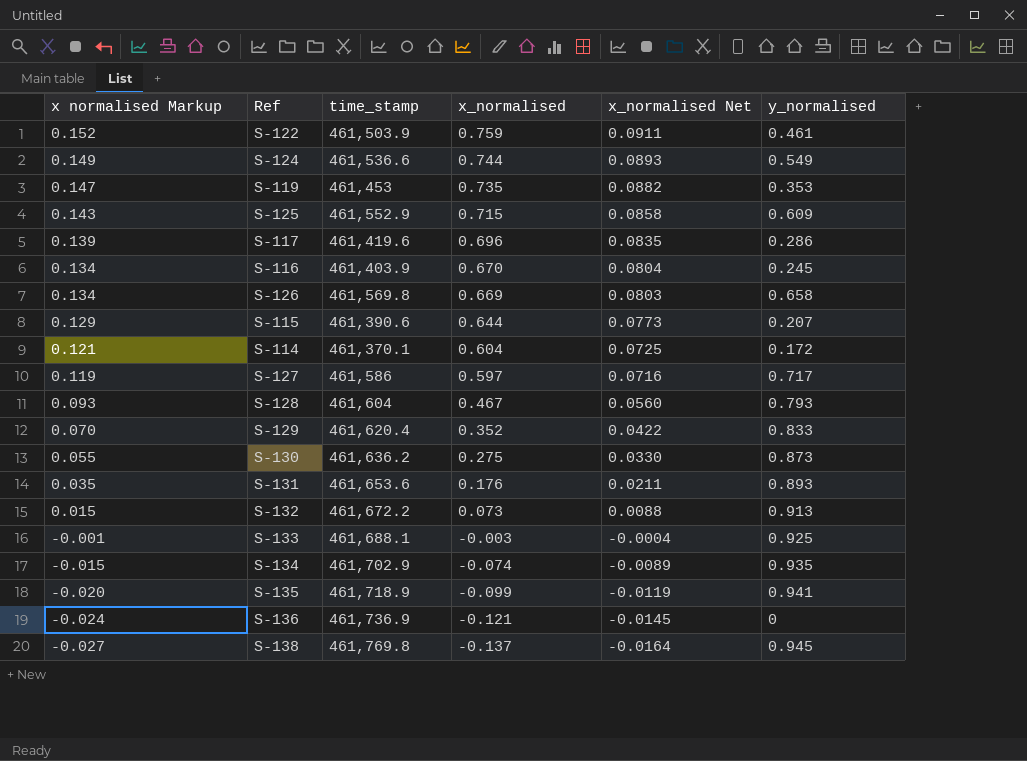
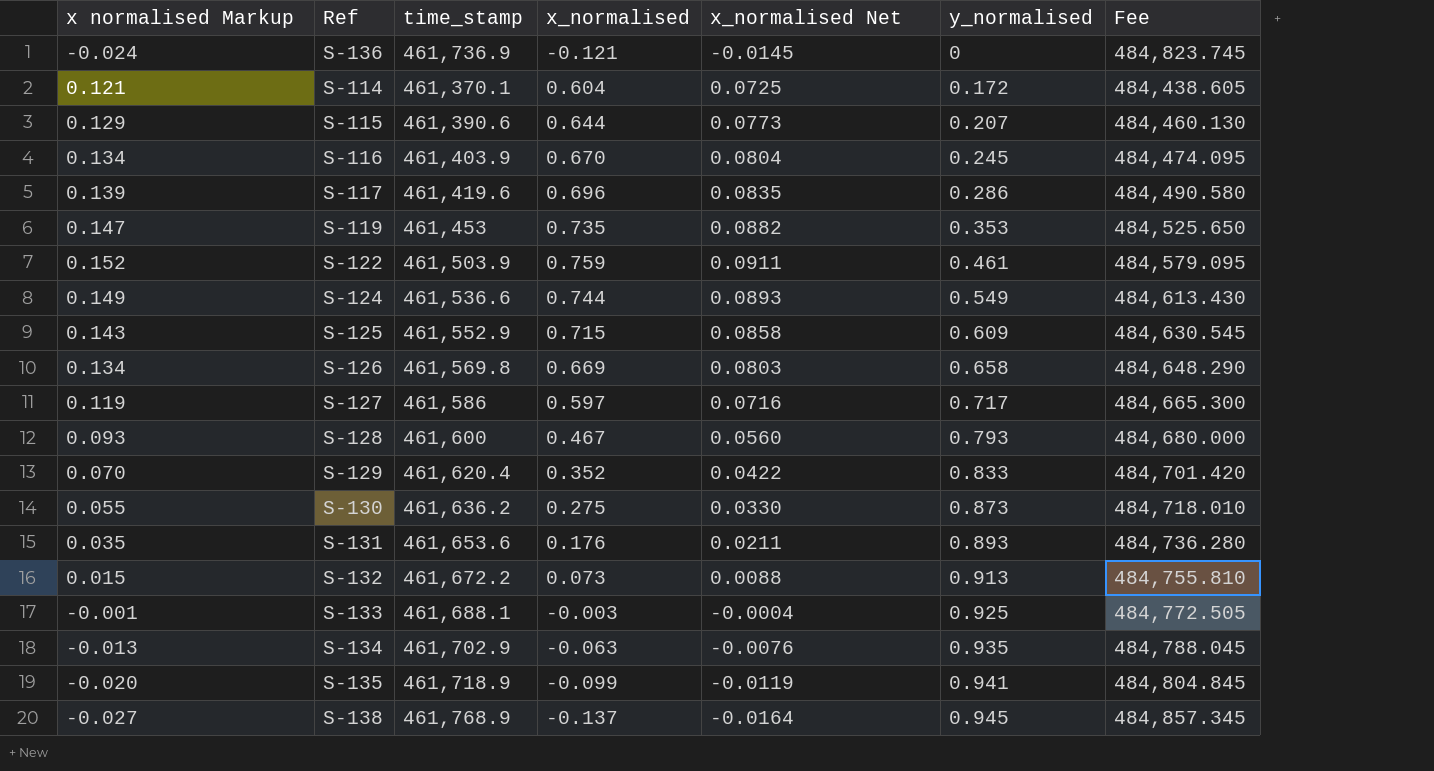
row order: x normalised Markup descending -> y_normalised ascending
column Fee | formula: none -> [time_stamp] * 1.05
S-128 | time_stamp: 461,604 -> 461,600
S-134 | x normalised Markup: -0.015 -> -0.013
S-134 | x_normalised: -0.074 -> -0.063
S-134 | x_normalised Net: -0.0089 -> -0.0076
S-138 | time_stamp: 461,769.8 -> 461,768.9

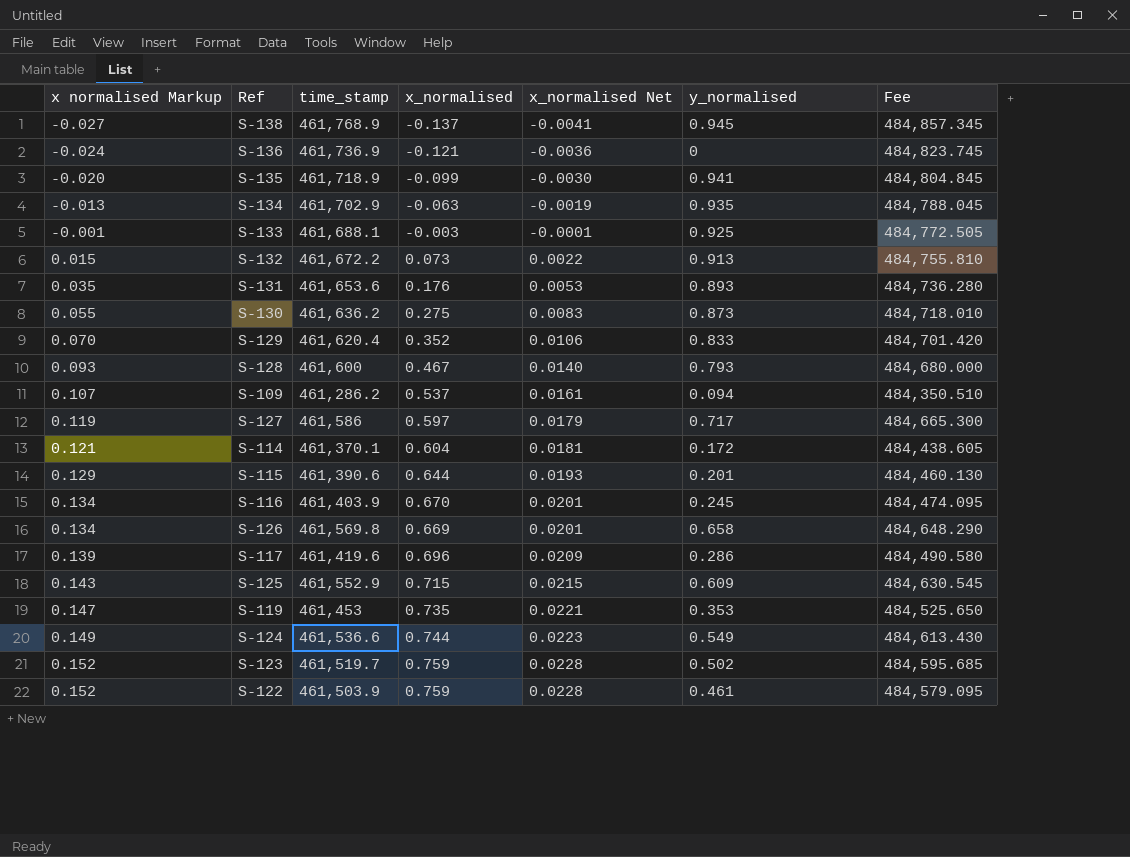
row order: y_normalised ascending -> x normalised Markup ascending
column x_normalised Net | formula: [x_normalised] * 0.12 -> [x_normalised] * 0.03
row S-109: none -> 0.107 | 461,286.2 | 0.537 | 0.0161 | 0.094 | 484,350.510
S-115 | y_normalised: 0.207 -> 0.201
row S-123: none -> 0.152 | 461,519.7 | 0.759 | 0.0228 | 0.502 | 484,595.685

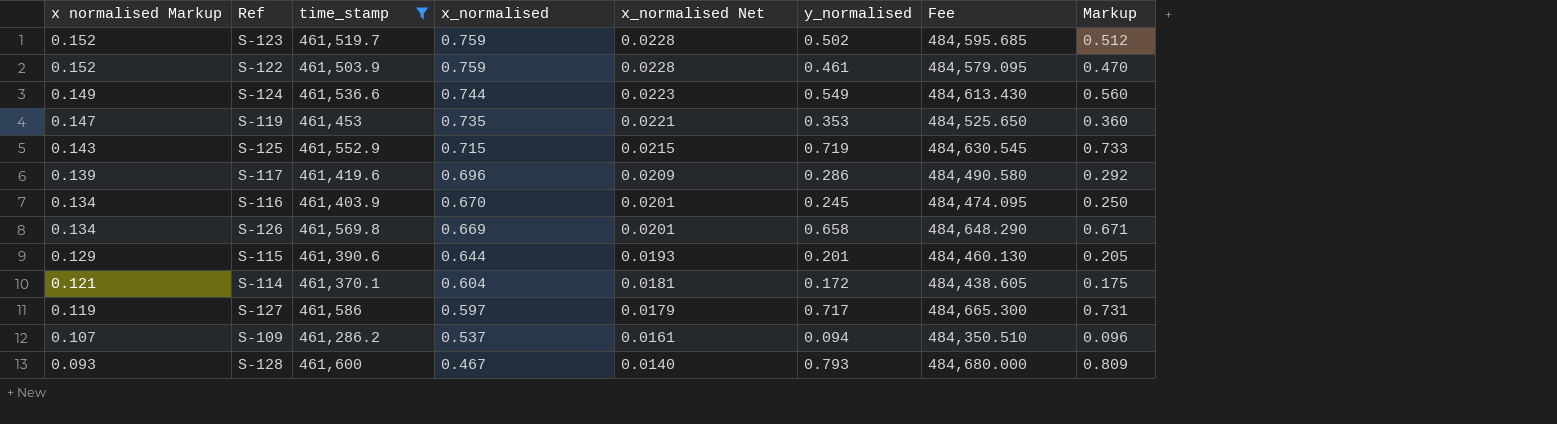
filter: none -> time_stamp <= 461,600
row order: x normalised Markup ascending -> x normalised Markup descending
column Markup | formula: none -> [y_normalised] * 1.02
S-125 | y_normalised: 0.609 -> 0.719

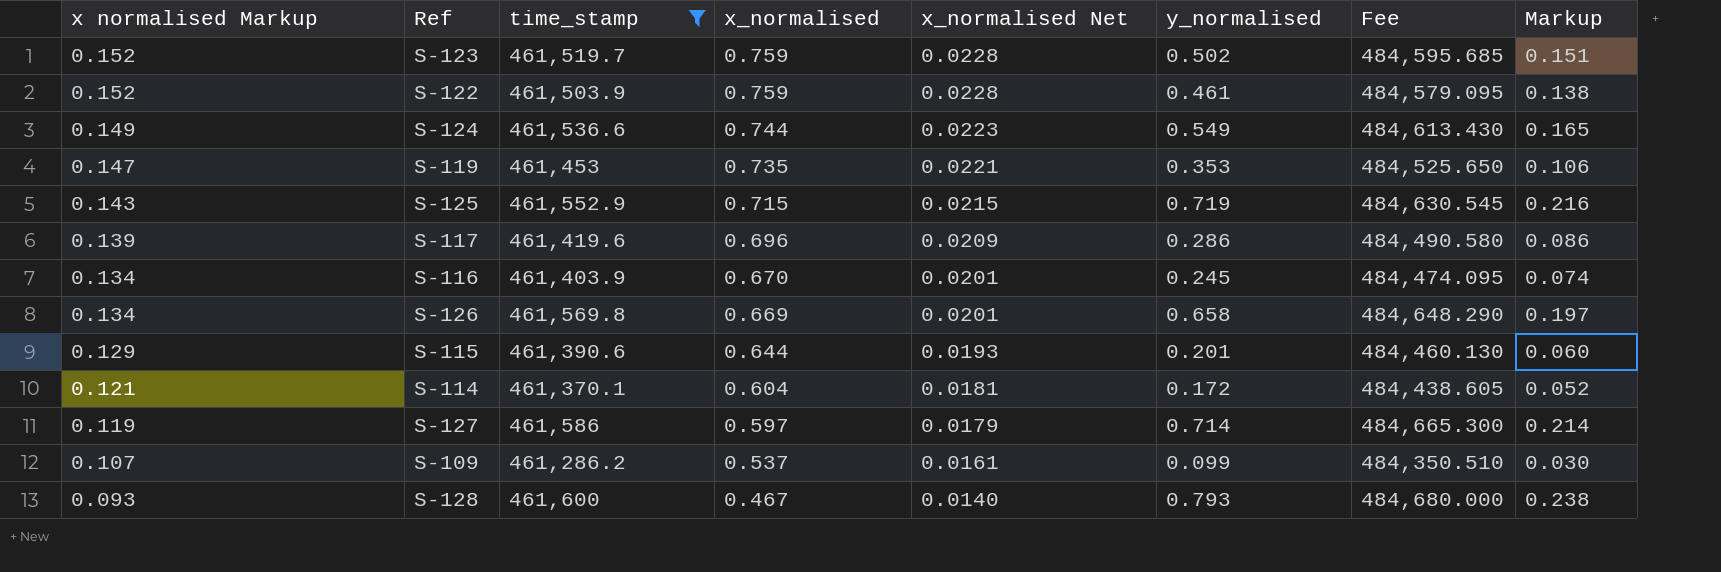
column Markup | formula: [y_normalised] * 1.02 -> [y_normalised] * 0.3
S-127 | y_normalised: 0.717 -> 0.714
S-109 | y_normalised: 0.094 -> 0.099

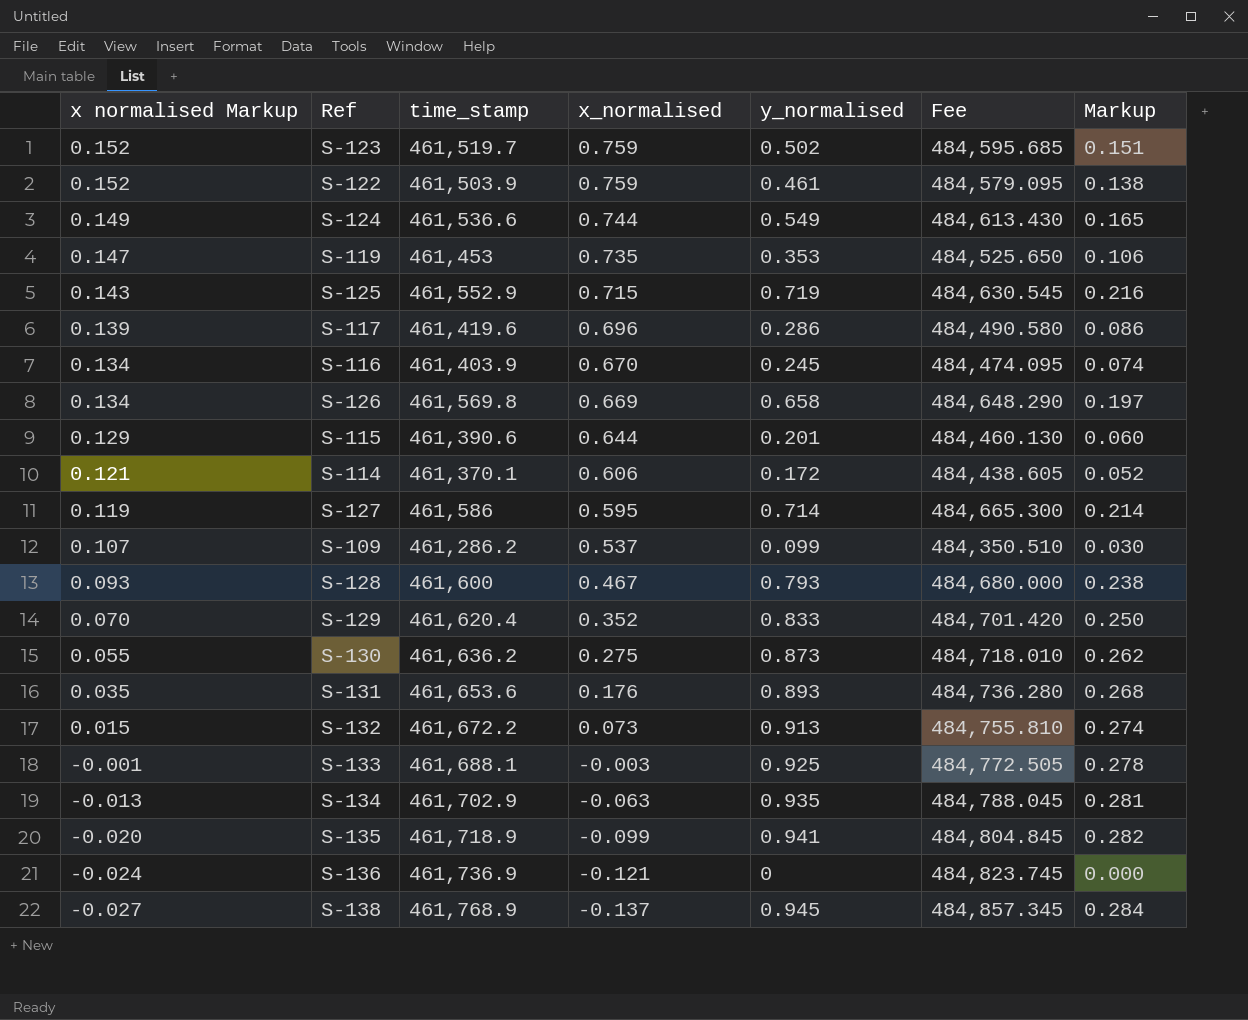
filter: time_stamp <= 461,600 -> none
column x_normalised Net | formula: [x_normalised] * 0.03 -> none
S-114 | x_normalised: 0.604 -> 0.606
S-127 | x_normalised: 0.597 -> 0.595

